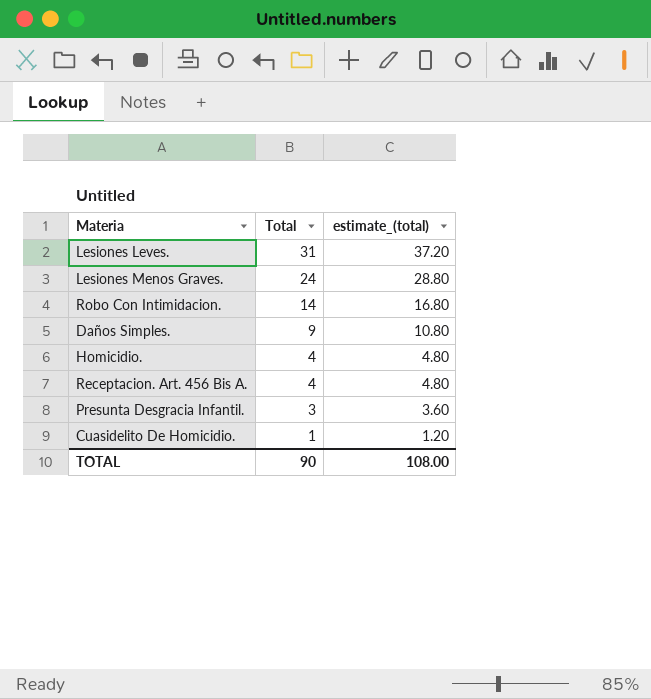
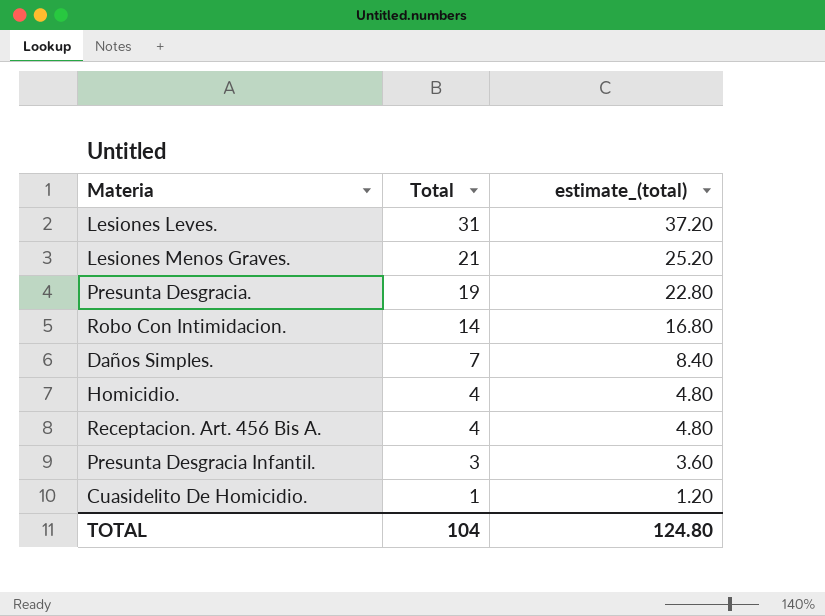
Lesiones Menos Graves. | Total: 24 -> 21
Lesiones Menos Graves. | estimate_(total): 28.80 -> 25.20
row Presunta Desgracia.: none -> 19 | 22.80
Daños Simples. | Total: 9 -> 7
Daños Simples. | estimate_(total): 10.80 -> 8.40
TOTAL | Total: 90 -> 104
TOTAL | estimate_(total): 108.00 -> 124.80

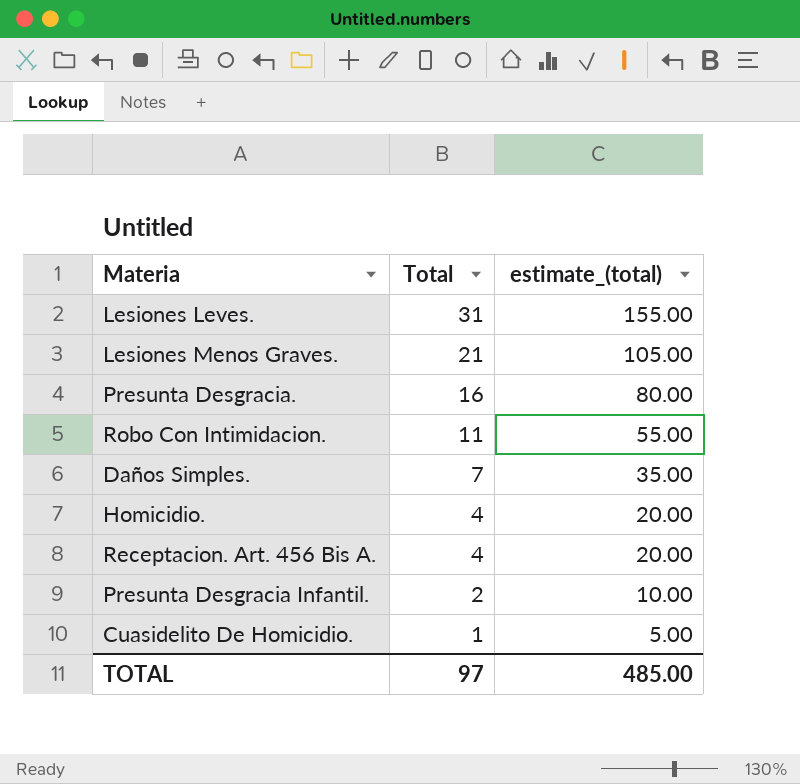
column estimate_(total) | formula: [Total] * 1.2 -> [Total] * 5
Presunta Desgracia. | Total: 19 -> 16
Robo Con Intimidacion. | Total: 14 -> 11
Presunta Desgracia Infantil. | Total: 3 -> 2
TOTAL | Total: 104 -> 97
TOTAL | estimate_(total): 124.80 -> 485.00

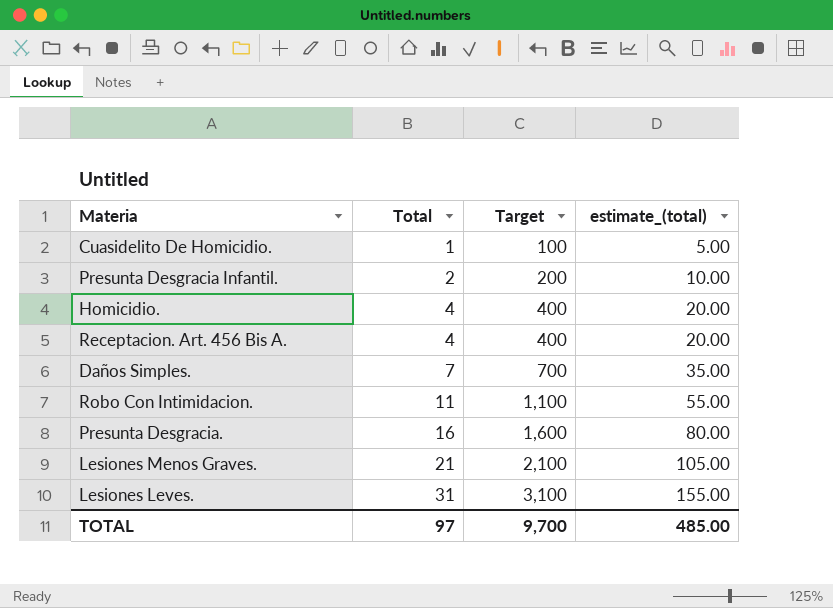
row order: Total descending -> Total ascending
column Target | formula: none -> [Total] * 100

